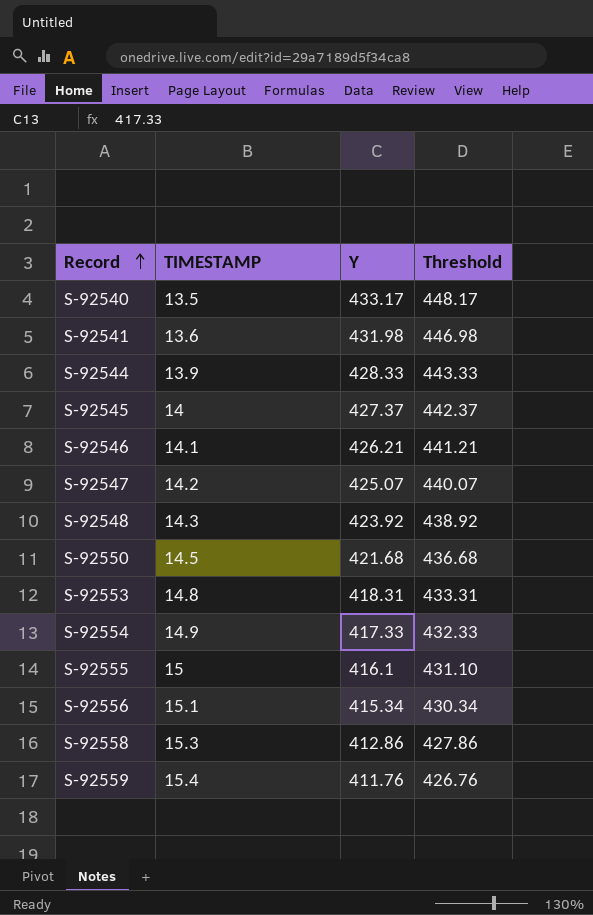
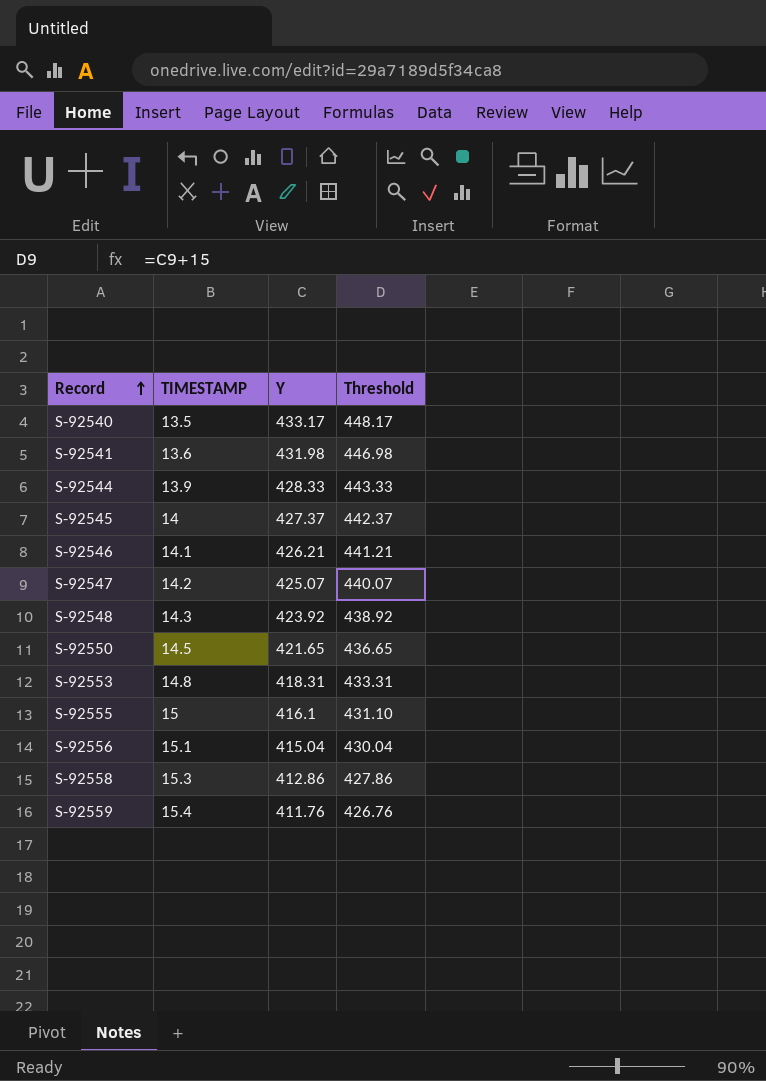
row S-92554: 14.9 | 417.33 | 432.33 -> none
S-92550 | Y: 421.68 -> 421.65
S-92550 | Threshold: 436.68 -> 436.65
S-92556 | Y: 415.34 -> 415.04
S-92556 | Threshold: 430.34 -> 430.04

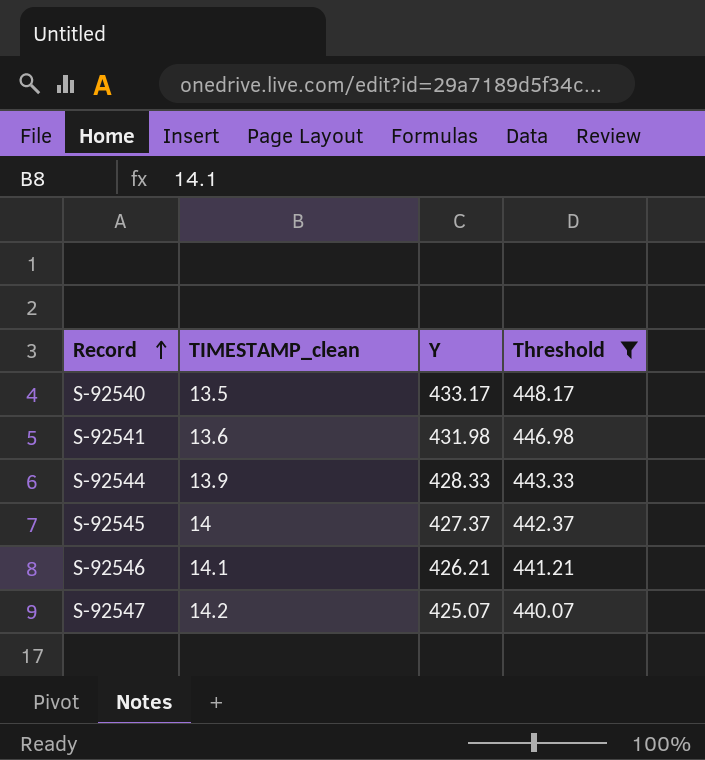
filter: none -> Threshold >= 440.07
column name: TIMESTAMP -> TIMESTAMP_clean

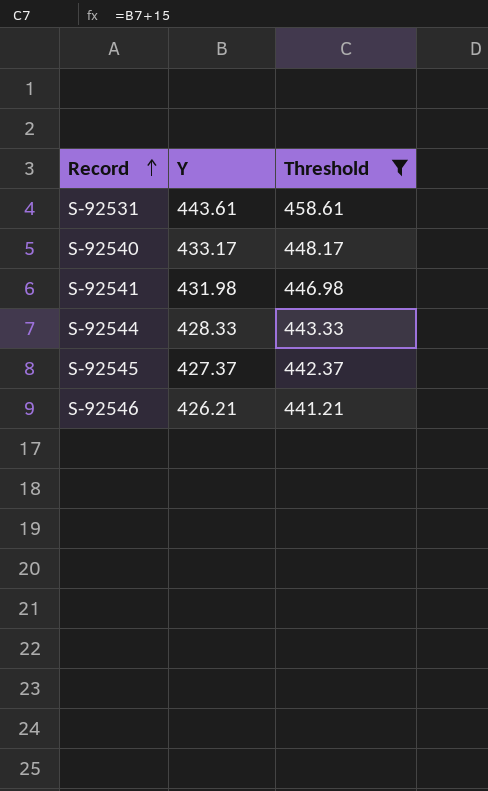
column TIMESTAMP_clean | position: 2 -> none
row S-92547: 14.2 | 425.07 | 440.07 -> none
row S-92531: none -> 443.61 | 458.61

